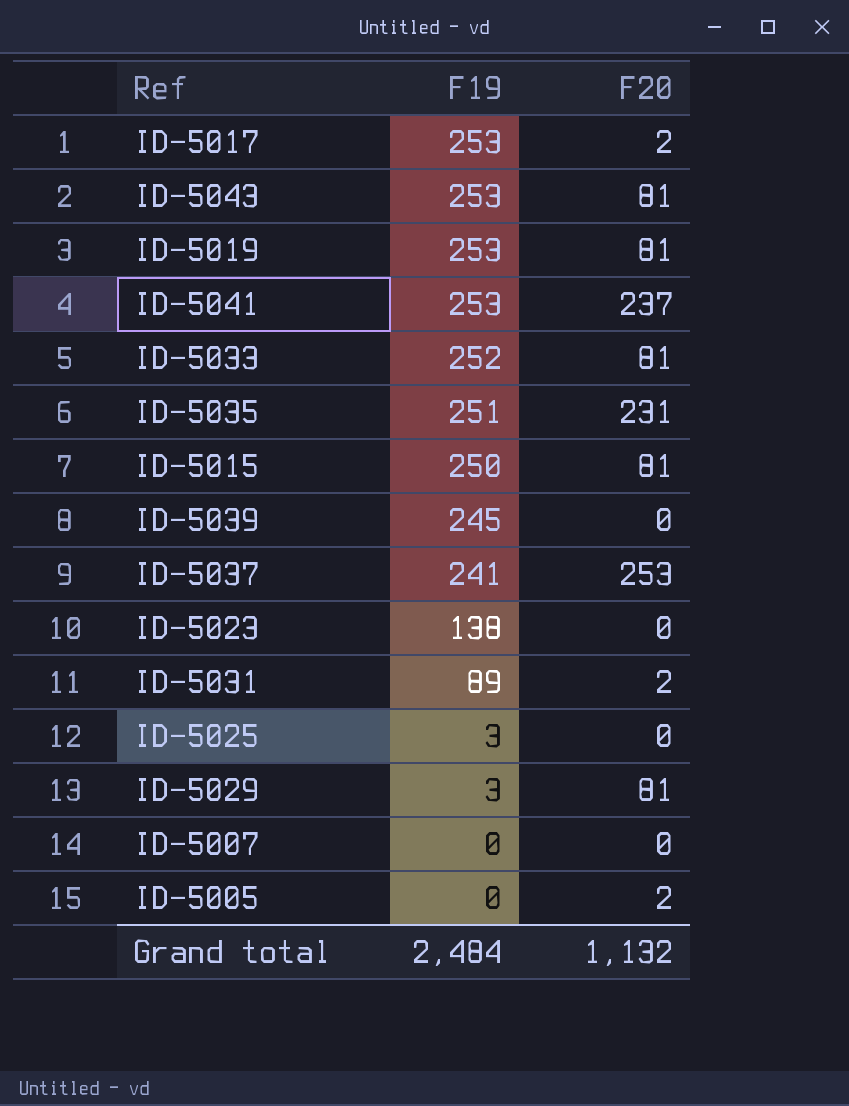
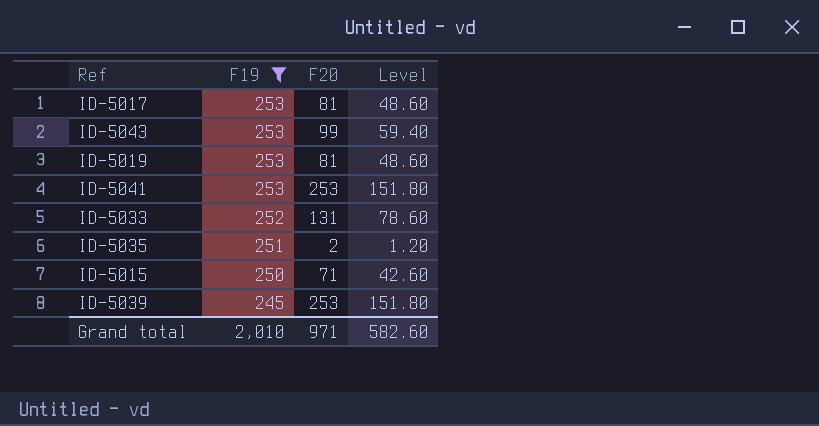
filter: none -> F19 >= 245
column Level | formula: none -> [F20] * 0.6
ID-5017 | F20: 2 -> 81
ID-5043 | F20: 81 -> 99
ID-5041 | F20: 237 -> 253
ID-5033 | F20: 81 -> 131
ID-5035 | F20: 231 -> 2
ID-5015 | F20: 81 -> 71
ID-5039 | F20: 0 -> 253
Grand total | F19: 2,484 -> 2,010
Grand total | F20: 1,132 -> 971

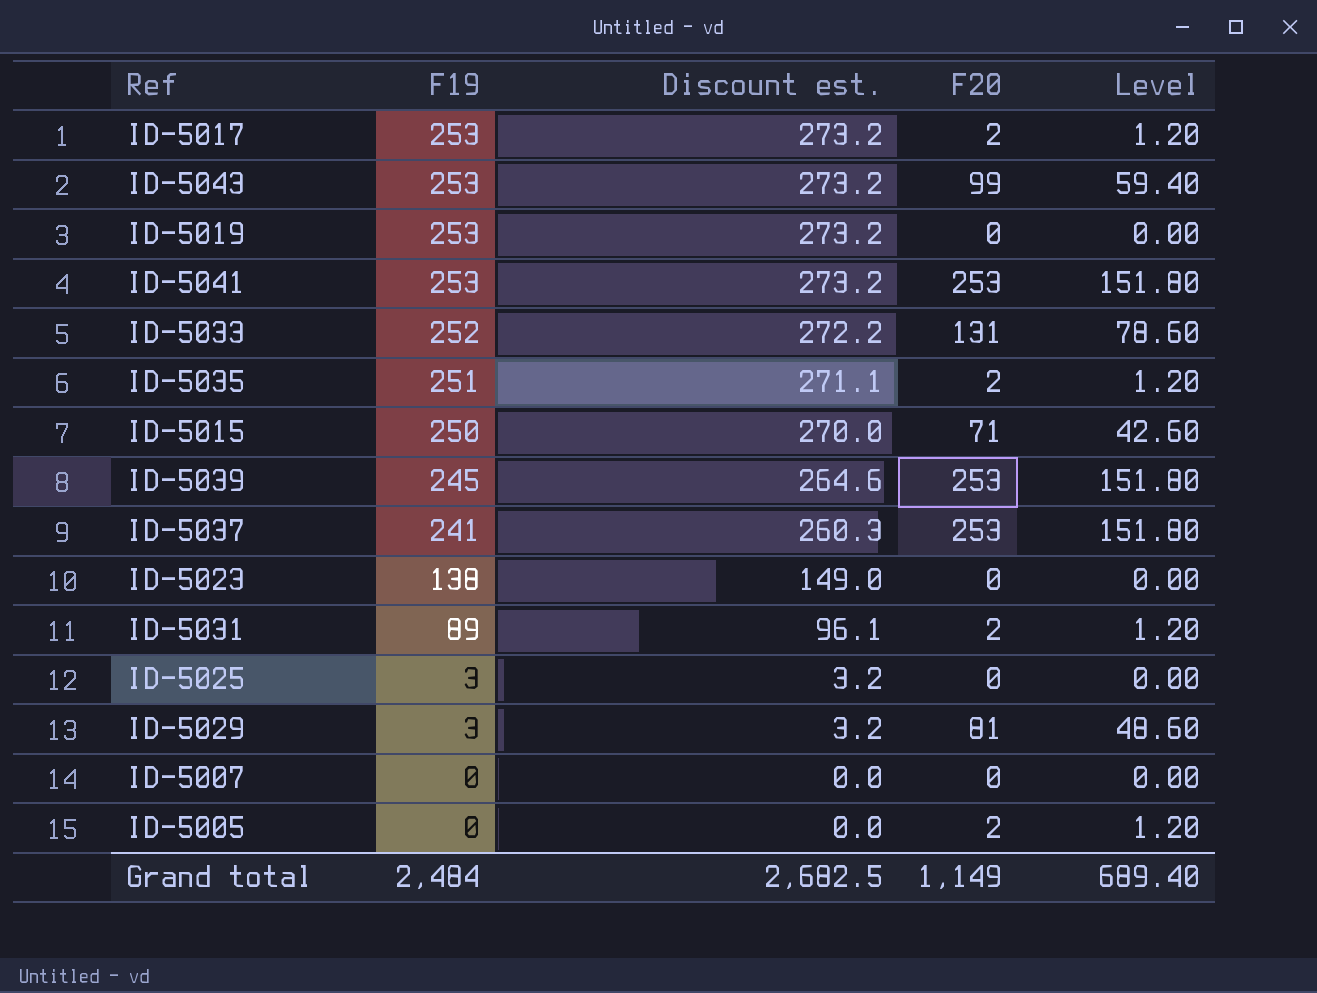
filter: F19 >= 245 -> none
column Discount est. | formula: none -> [F19] * 1.08
ID-5017 | F20: 81 -> 2
ID-5017 | Level: 48.60 -> 1.20
ID-5019 | F20: 81 -> 0
ID-5019 | Level: 48.60 -> 0.00
Grand total | F19: 2,010 -> 2,484
Grand total | F20: 971 -> 1,149
Grand total | Level: 582.60 -> 689.40

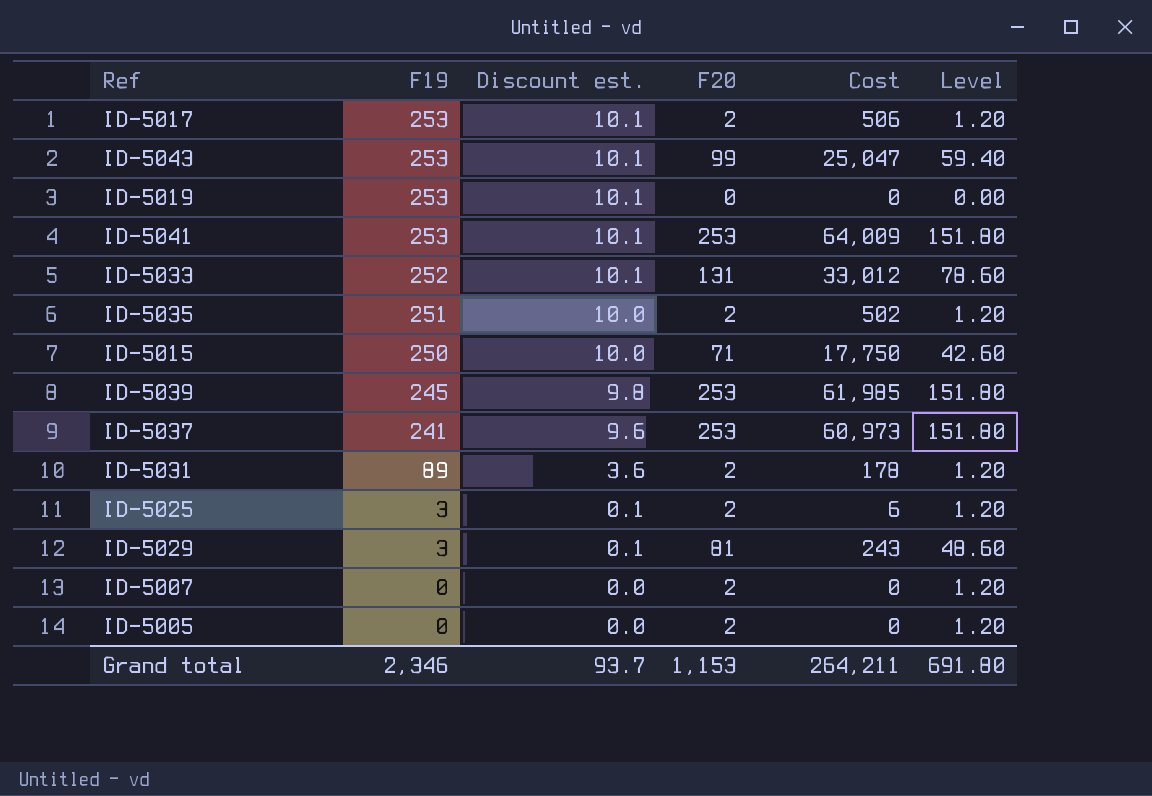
column Discount est. | formula: [F19] * 1.08 -> [F19] * 0.04
column Cost | formula: none -> [F19] * [F20]
row ID-5023: 138 | 149.0 | 0 | 0.00 -> none
ID-5025 | F20: 0 -> 2
ID-5025 | Level: 0.00 -> 1.20
ID-5007 | F20: 0 -> 2
ID-5007 | Level: 0.00 -> 1.20
Grand total | F19: 2,484 -> 2,346
Grand total | Discount est.: 2,682.5 -> 93.7
Grand total | F20: 1,149 -> 1,153
Grand total | Level: 689.40 -> 691.80

